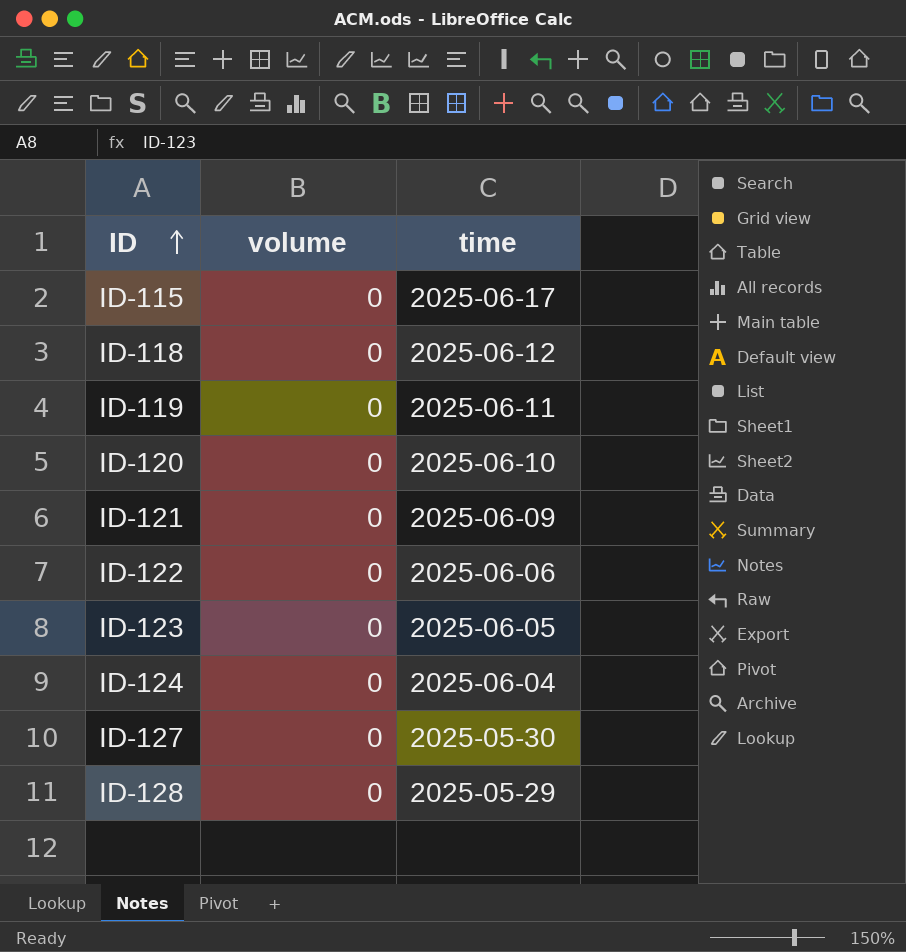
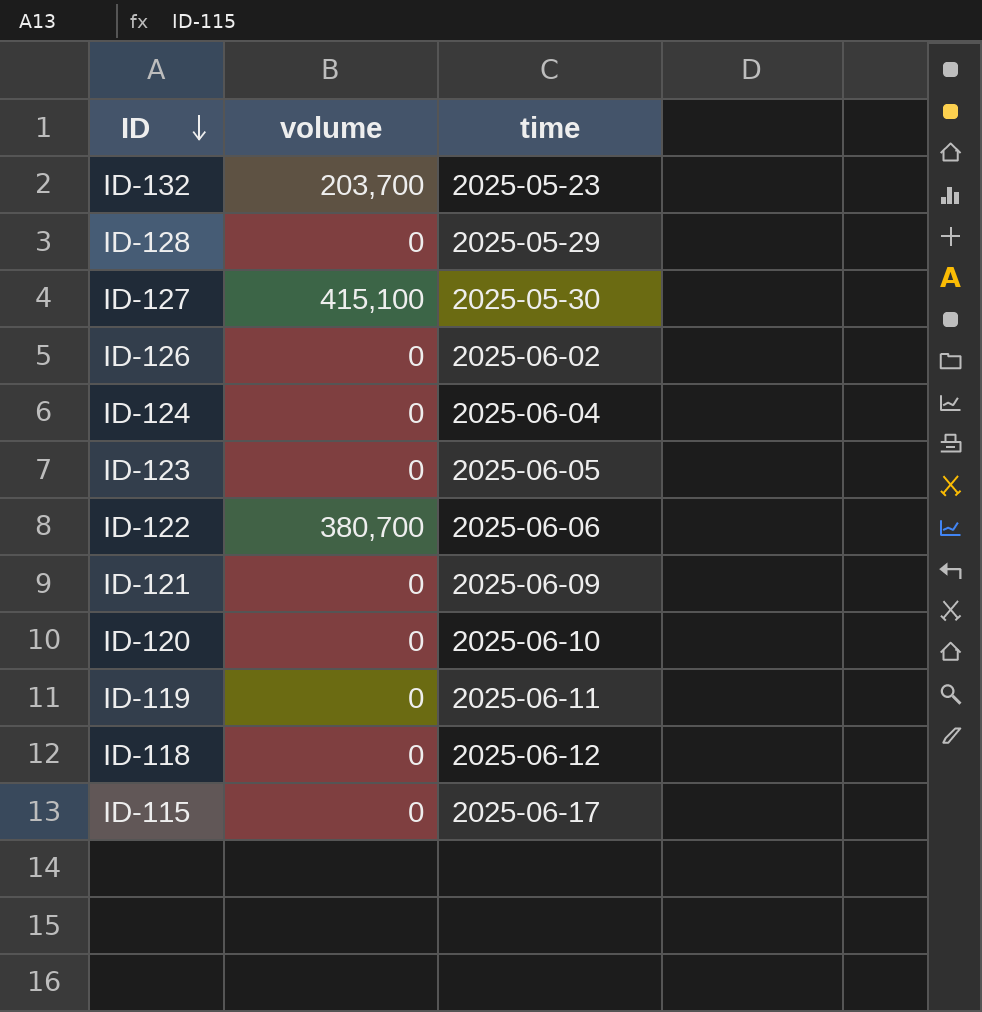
row order: ID ascending -> ID descending
row ID-132: none -> 203,700 | 2025-05-23
ID-127 | volume: 0 -> 415,100
row ID-126: none -> 0 | 2025-06-02
ID-122 | volume: 0 -> 380,700

